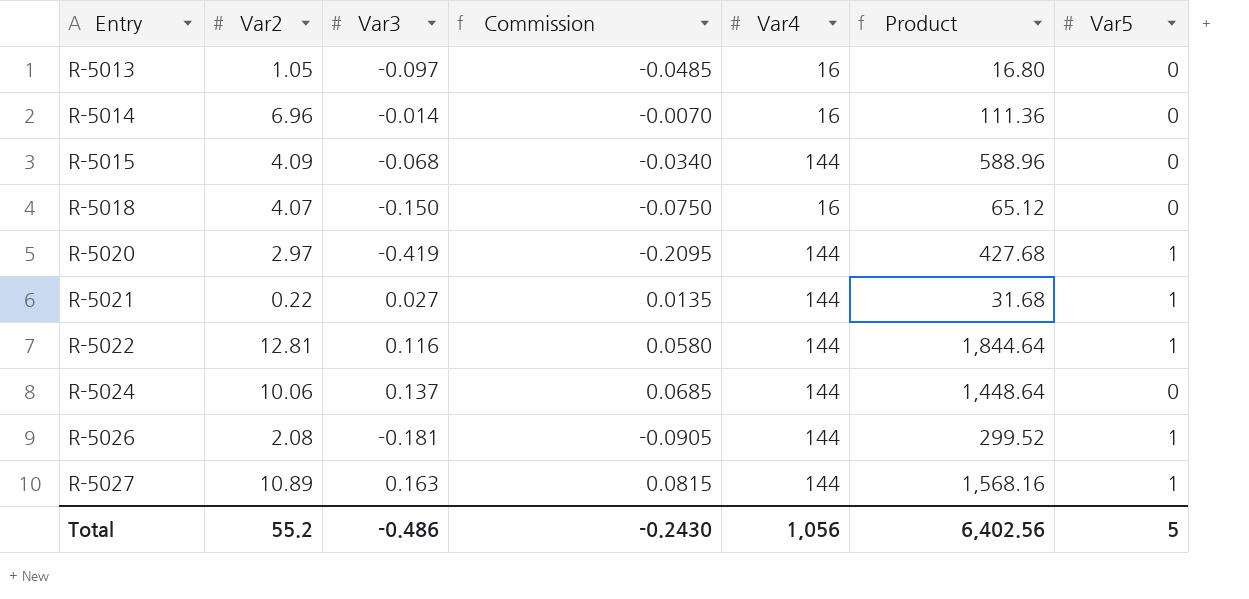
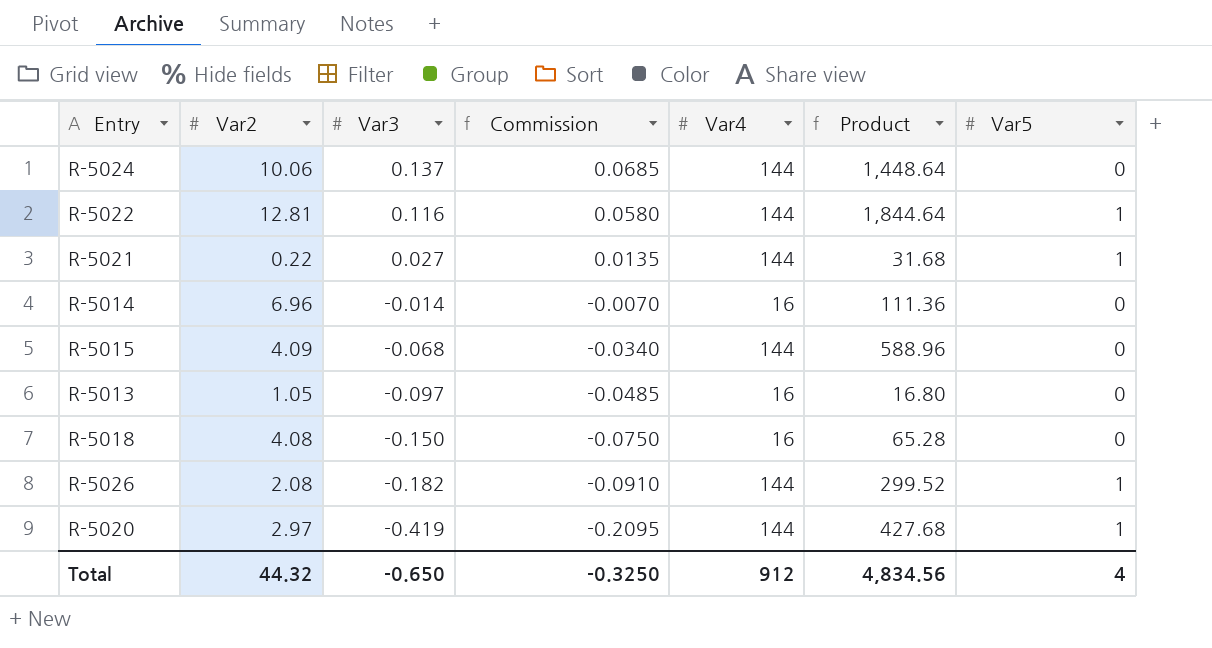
row order: Entry ascending -> Var3 descending
row R-5027: 10.89 | 0.163 | 0.0815 | 144 | 1,568.16 | 1 -> none
R-5018 | Var2: 4.07 -> 4.08
R-5018 | Product: 65.12 -> 65.28
R-5026 | Var3: -0.181 -> -0.182
R-5026 | Commission: -0.0905 -> -0.0910
Total | Var2: 55.2 -> 44.32
Total | Var3: -0.486 -> -0.650
Total | Commission: -0.2430 -> -0.3250
Total | Var4: 1,056 -> 912
Total | Product: 6,402.56 -> 4,834.56
Total | Var5: 5 -> 4

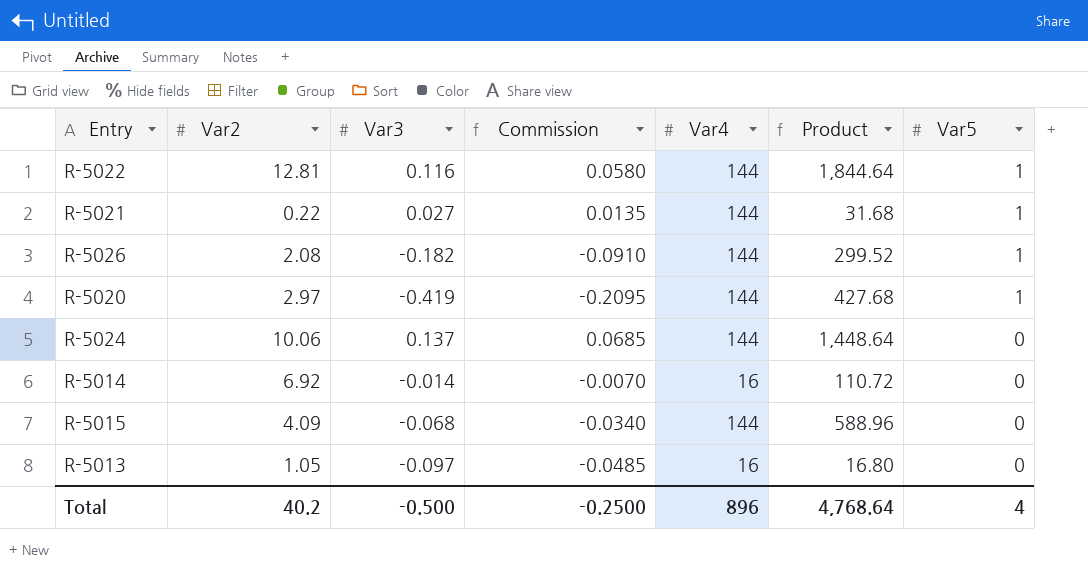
row order: Var3 descending -> Var5 descending
row R-5018: 4.08 | -0.150 | -0.0750 | 16 | 65.28 | 0 -> none
R-5014 | Var2: 6.96 -> 6.92
R-5014 | Product: 111.36 -> 110.72
Total | Var2: 44.32 -> 40.2
Total | Var3: -0.650 -> -0.500
Total | Commission: -0.3250 -> -0.2500
Total | Var4: 912 -> 896
Total | Product: 4,834.56 -> 4,768.64

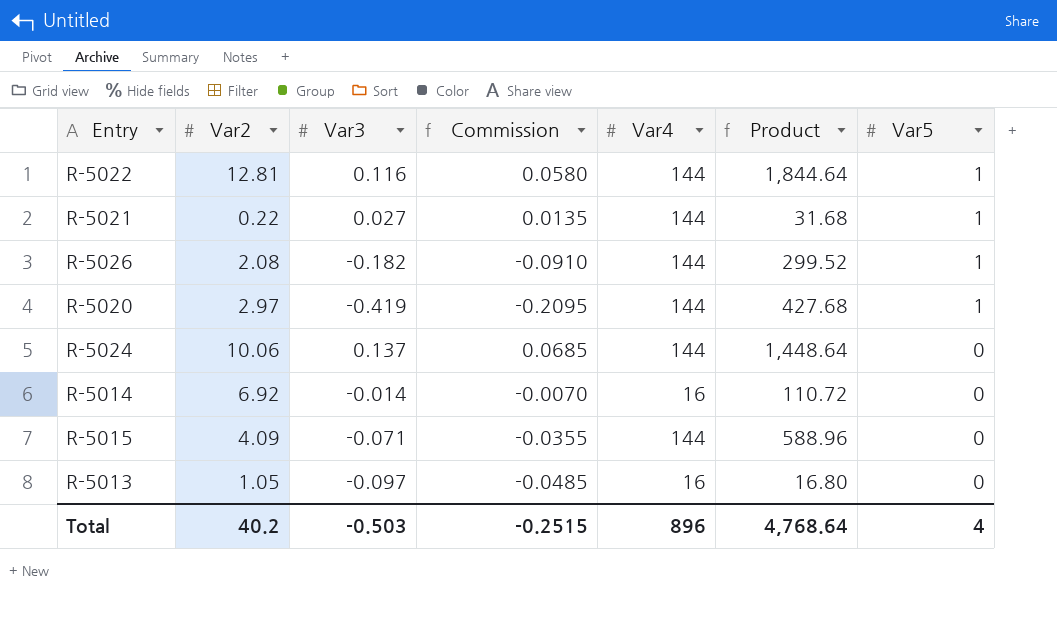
R-5015 | Var3: -0.068 -> -0.071
R-5015 | Commission: -0.0340 -> -0.0355
Total | Var3: -0.500 -> -0.503
Total | Commission: -0.2500 -> -0.2515

